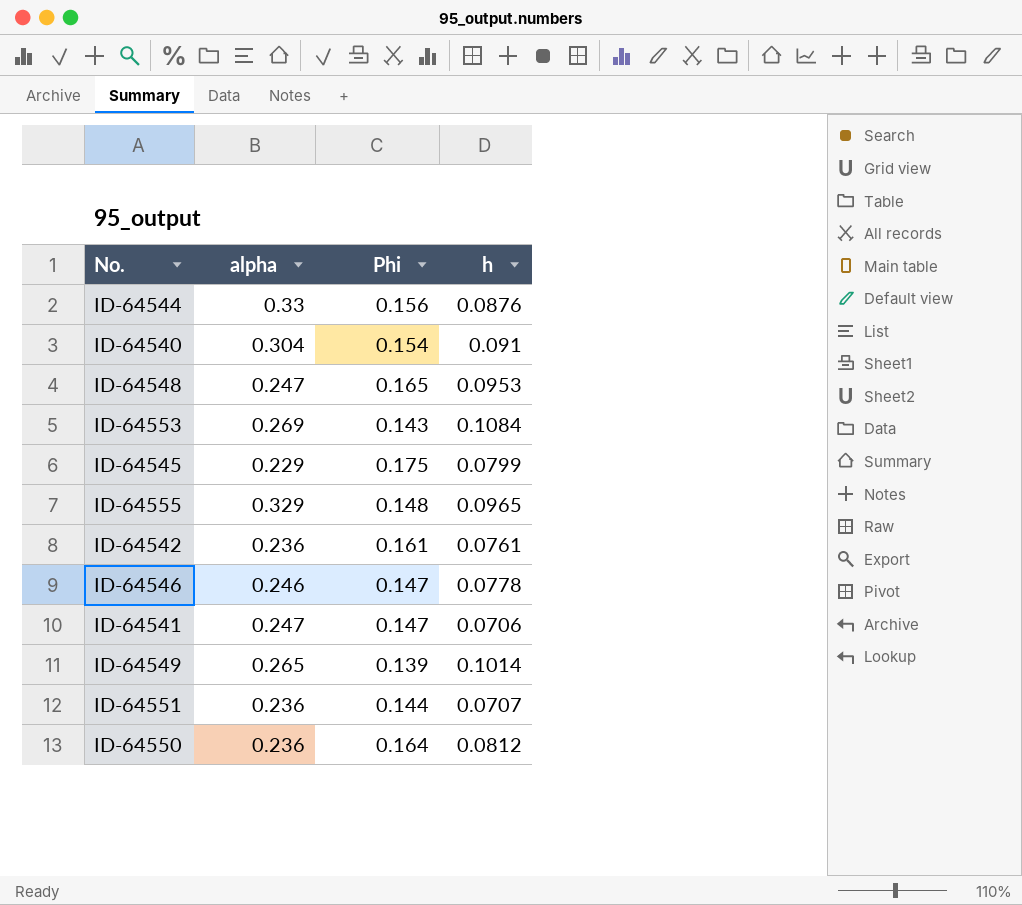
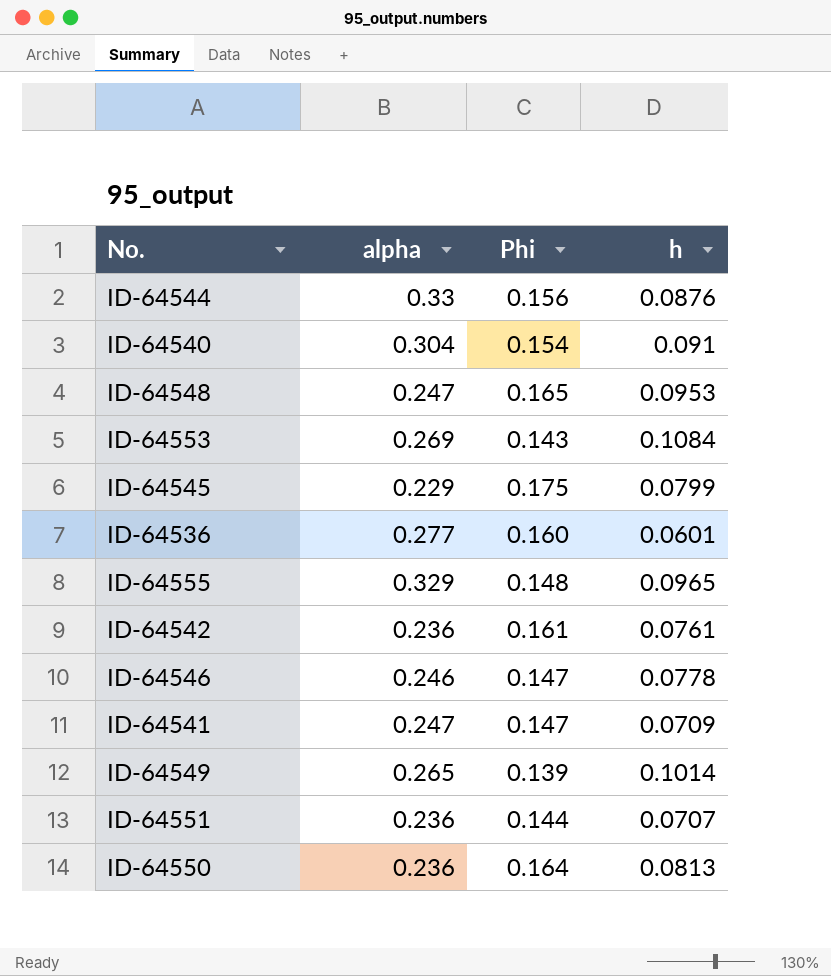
row ID-64536: none -> 0.277 | 0.160 | 0.0601
ID-64541 | h: 0.0706 -> 0.0709
ID-64550 | h: 0.0812 -> 0.0813

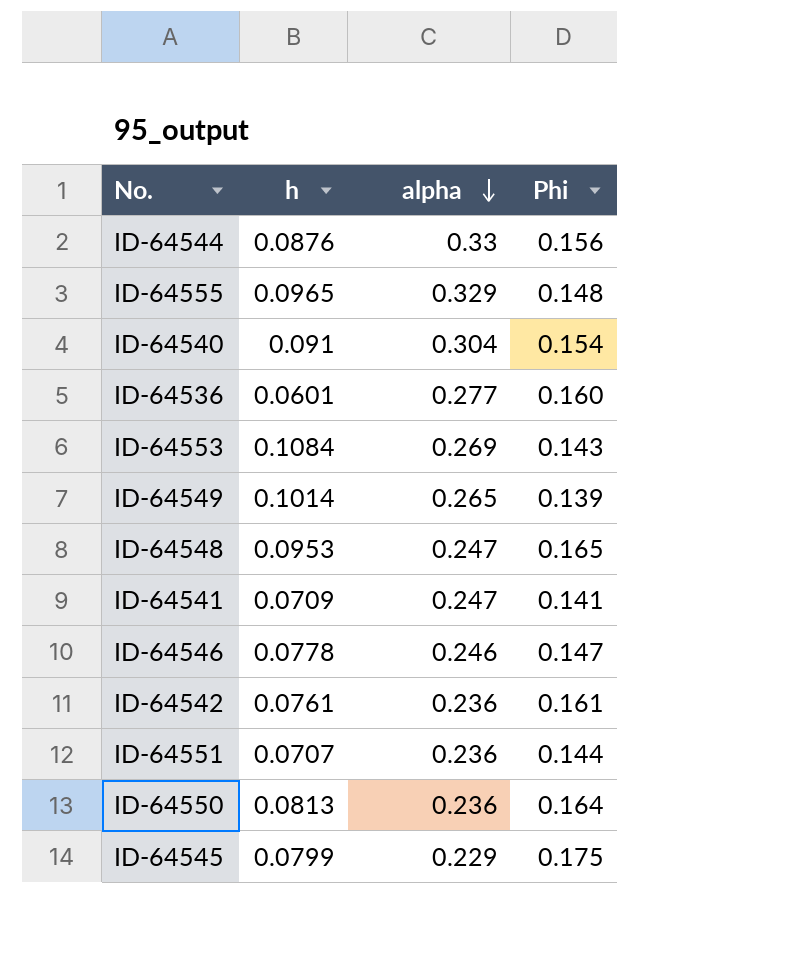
row order: none -> alpha descending
column h | position: 4 -> 2
ID-64541 | Phi: 0.147 -> 0.141

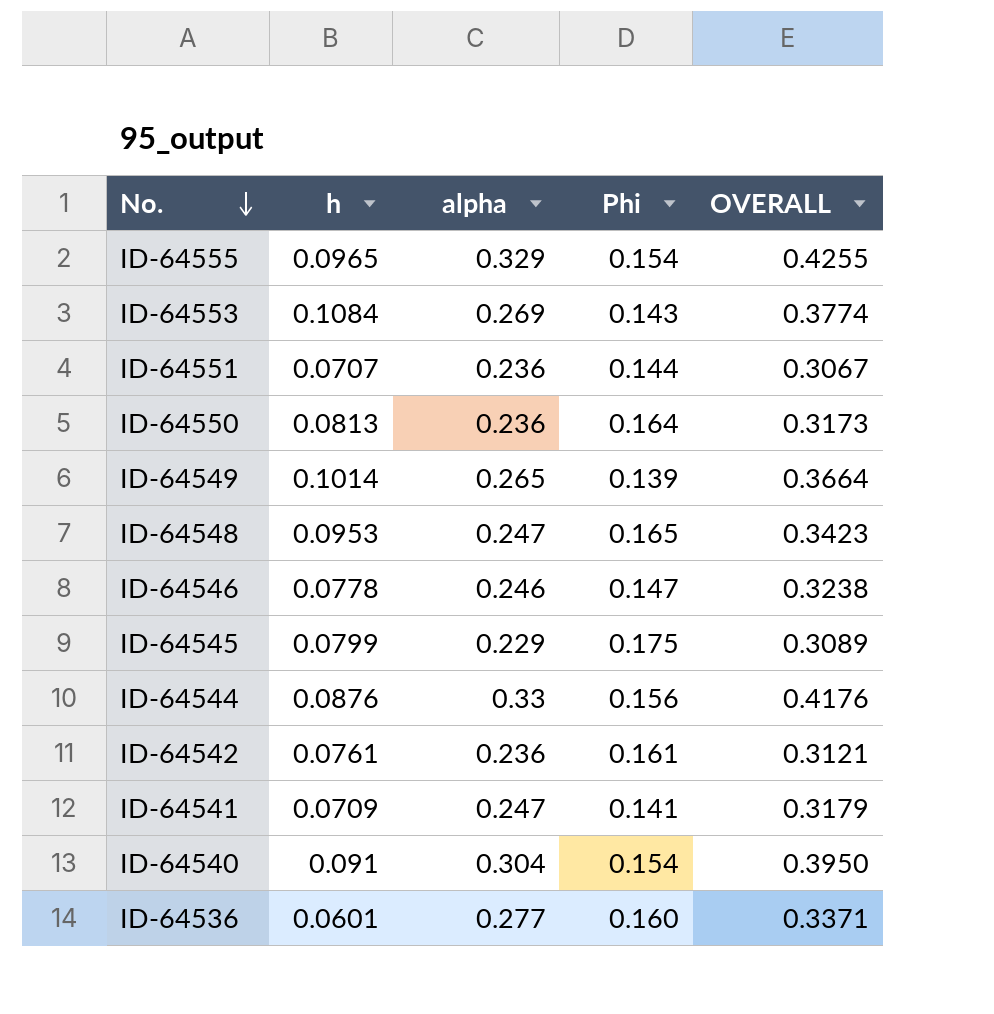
row order: alpha descending -> No. descending
column OVERALL | formula: none -> [h] + [alpha]
ID-64555 | Phi: 0.148 -> 0.154

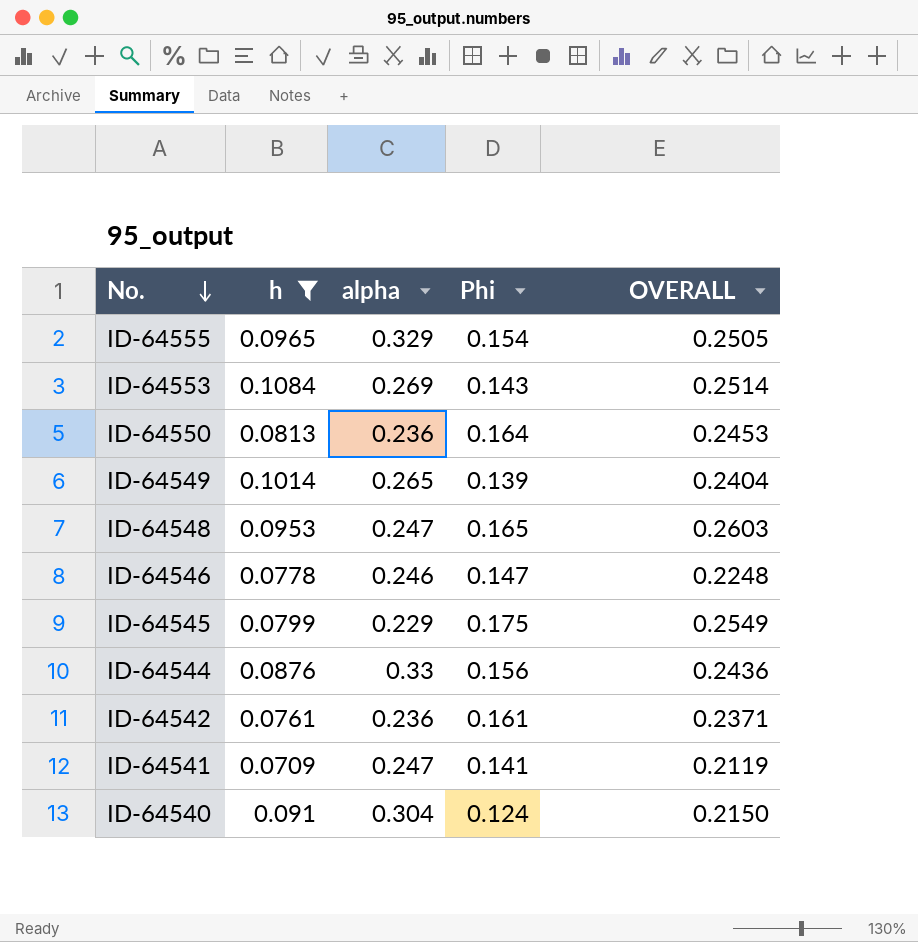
filter: none -> h >= 0.0709
column OVERALL | formula: [h] + [alpha] -> [h] + [Phi]
ID-64540 | Phi: 0.154 -> 0.124

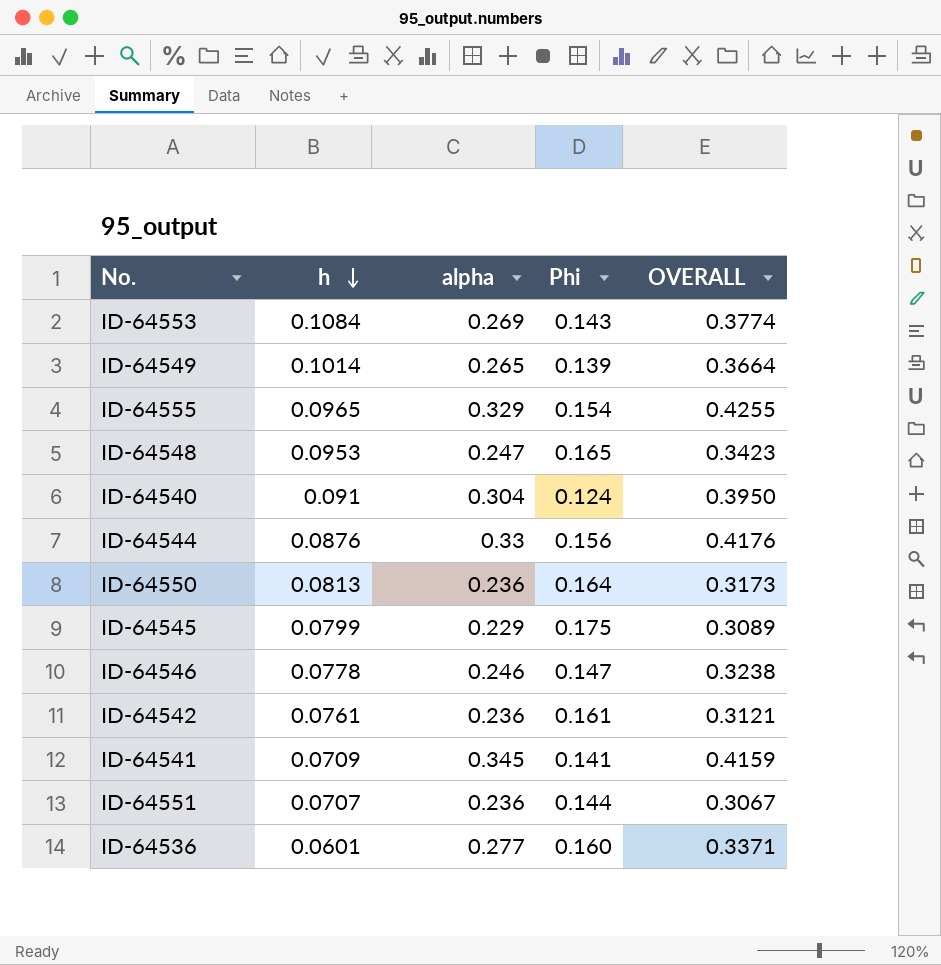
filter: h >= 0.0709 -> none
row order: No. descending -> h descending
column OVERALL | formula: [h] + [Phi] -> [h] + [alpha]
ID-64541 | alpha: 0.247 -> 0.345

